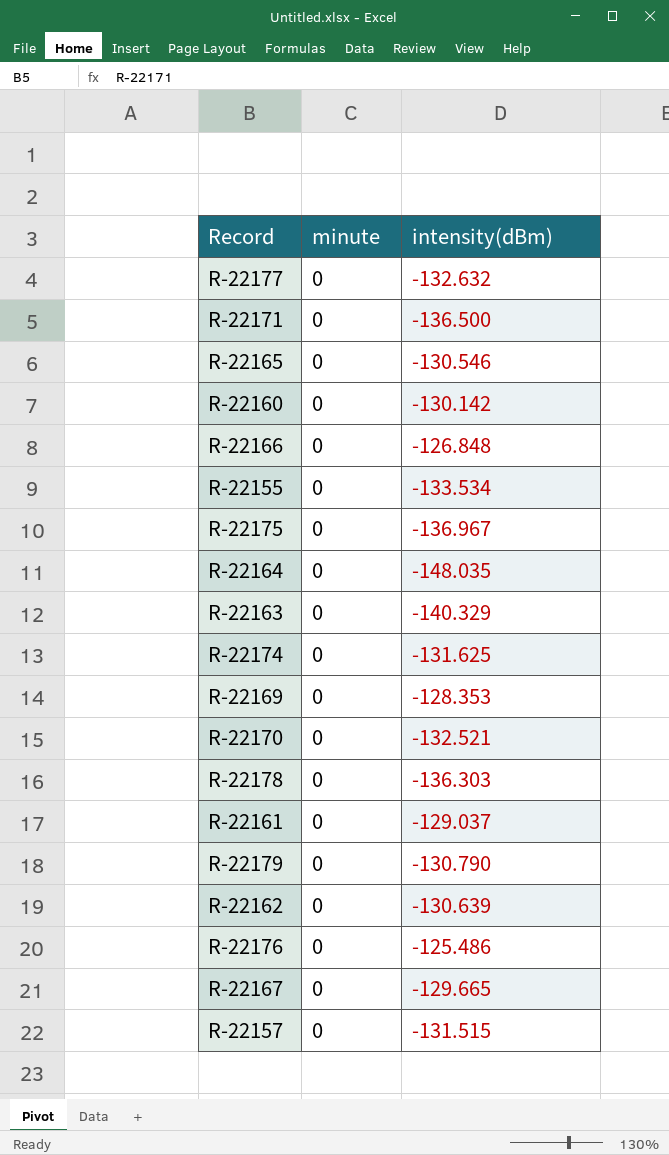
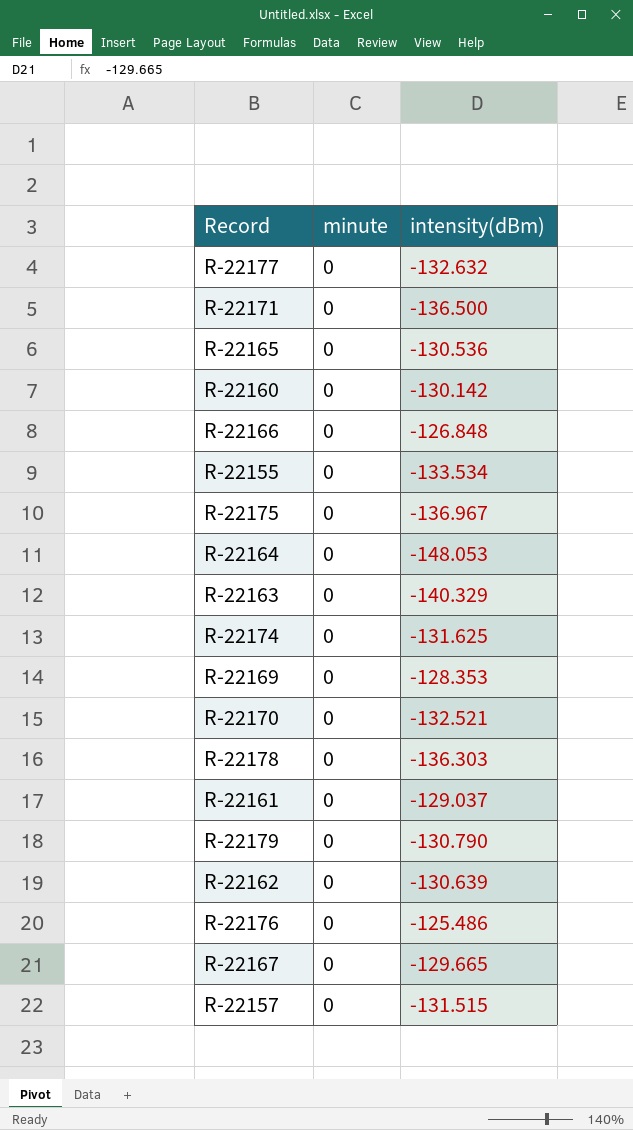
R-22165 | intensity(dBm): -130.546 -> -130.536
R-22164 | intensity(dBm): -148.035 -> -148.053

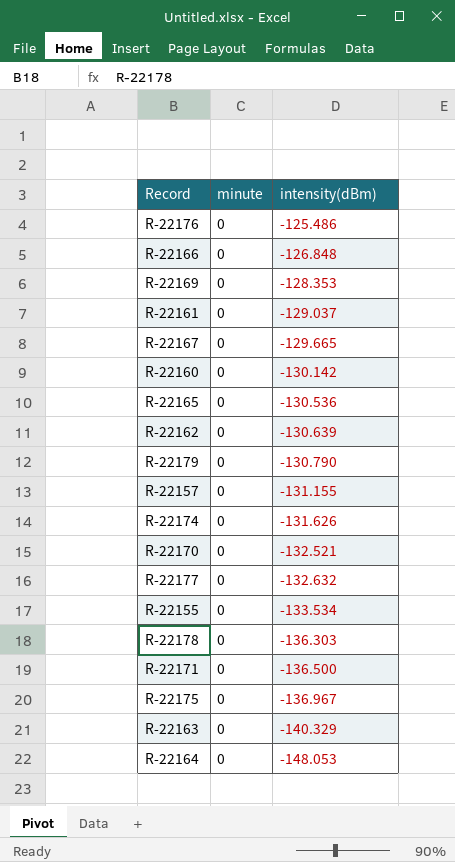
row order: none -> intensity(dBm) descending
R-22157 | intensity(dBm): -131.515 -> -131.155
R-22174 | intensity(dBm): -131.625 -> -131.626

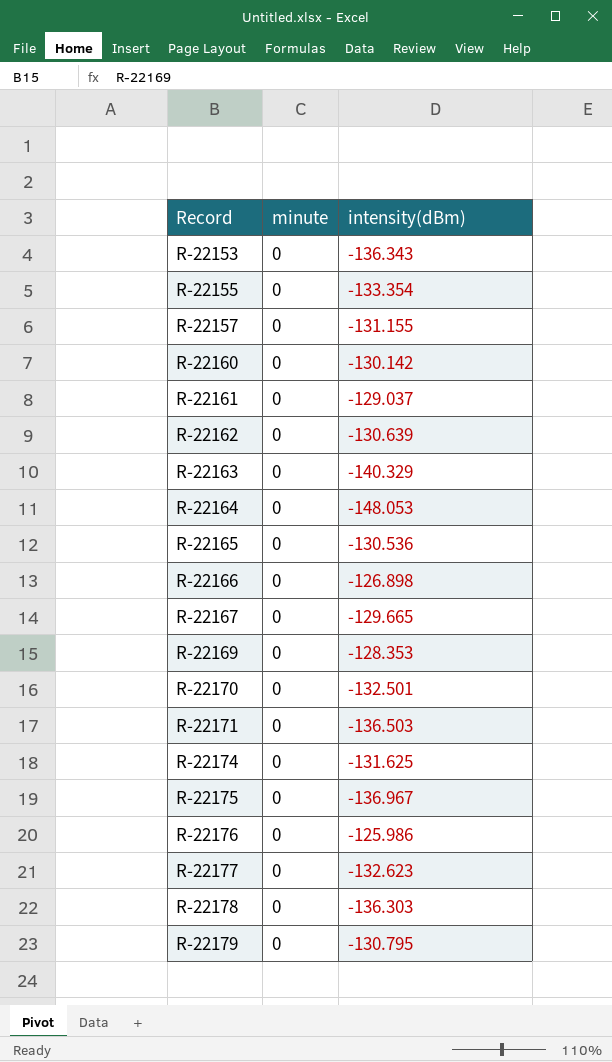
row order: intensity(dBm) descending -> Record ascending
row R-22153: none -> 0 | -136.343
R-22155 | intensity(dBm): -133.534 -> -133.354
R-22166 | intensity(dBm): -126.848 -> -126.898
R-22170 | intensity(dBm): -132.521 -> -132.501
R-22171 | intensity(dBm): -136.500 -> -136.503
R-22174 | intensity(dBm): -131.626 -> -131.625
R-22176 | intensity(dBm): -125.486 -> -125.986
R-22177 | intensity(dBm): -132.632 -> -132.623
R-22179 | intensity(dBm): -130.790 -> -130.795

